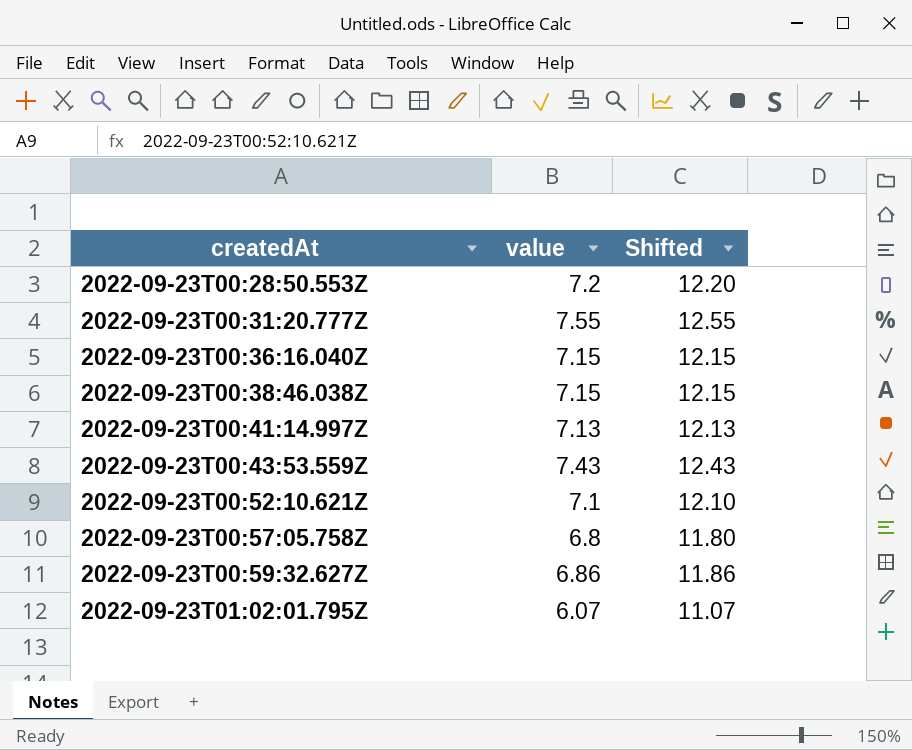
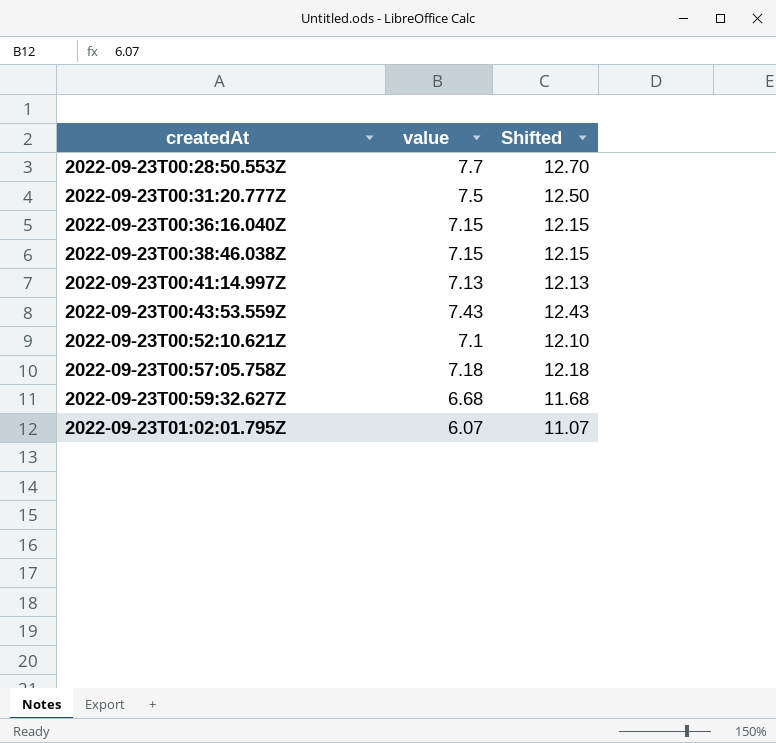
2022-09-23T00:28:50.553Z | value: 7.2 -> 7.7
2022-09-23T00:28:50.553Z | Shifted: 12.20 -> 12.70
2022-09-23T00:31:20.777Z | value: 7.55 -> 7.5
2022-09-23T00:31:20.777Z | Shifted: 12.55 -> 12.50
2022-09-23T00:57:05.758Z | value: 6.8 -> 7.18
2022-09-23T00:57:05.758Z | Shifted: 11.80 -> 12.18
2022-09-23T00:59:32.627Z | value: 6.86 -> 6.68
2022-09-23T00:59:32.627Z | Shifted: 11.86 -> 11.68

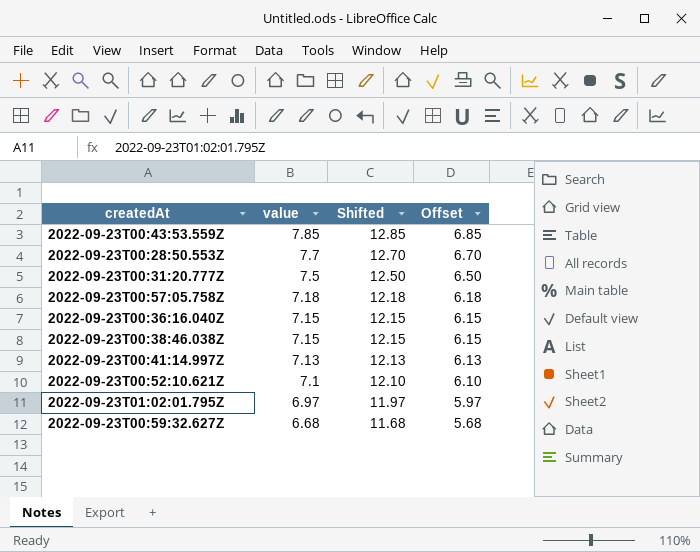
row order: createdAt ascending -> value descending
column Offset | formula: none -> [value] - 1
2022-09-23T00:43:53.559Z | value: 7.43 -> 7.85
2022-09-23T00:43:53.559Z | Shifted: 12.43 -> 12.85
2022-09-23T01:02:01.795Z | value: 6.07 -> 6.97
2022-09-23T01:02:01.795Z | Shifted: 11.07 -> 11.97

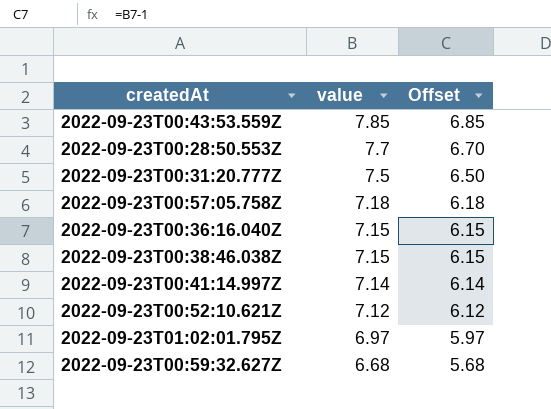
column Shifted | formula: [value] + 5 -> none
2022-09-23T00:41:14.997Z | value: 7.13 -> 7.14
2022-09-23T00:41:14.997Z | Offset: 6.13 -> 6.14
2022-09-23T00:52:10.621Z | value: 7.1 -> 7.12
2022-09-23T00:52:10.621Z | Offset: 6.10 -> 6.12

